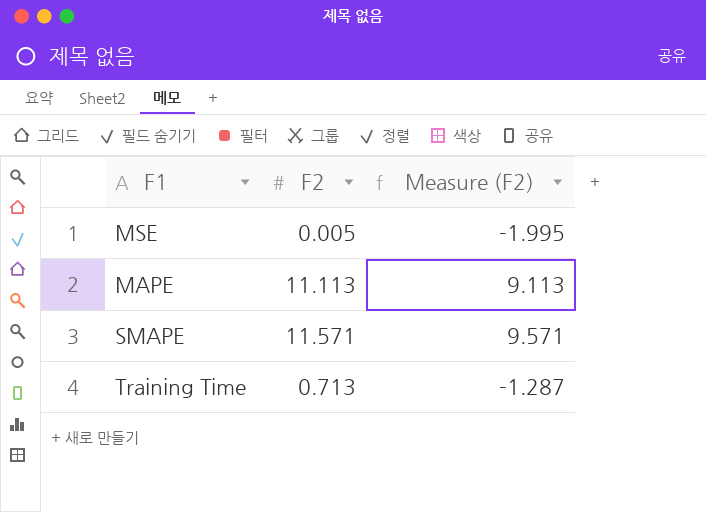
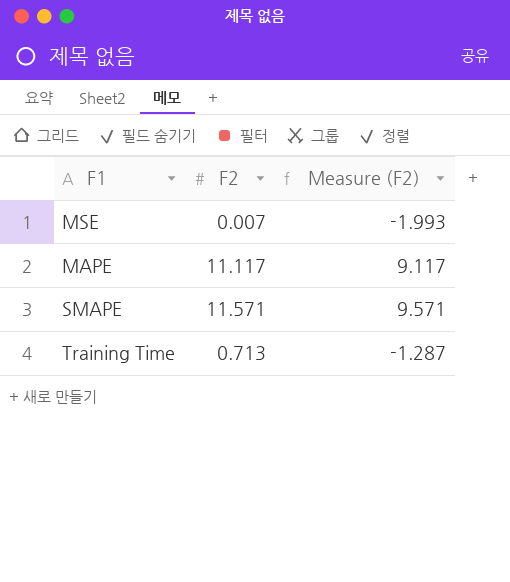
MSE | F2: 0.005 -> 0.007
MSE | Measure (F2): -1.995 -> -1.993
MAPE | F2: 11.113 -> 11.117
MAPE | Measure (F2): 9.113 -> 9.117

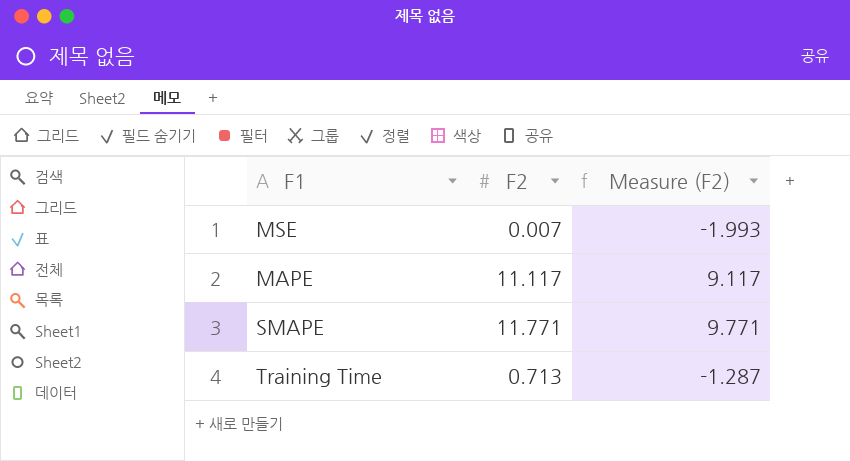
SMAPE | F2: 11.571 -> 11.771
SMAPE | Measure (F2): 9.571 -> 9.771

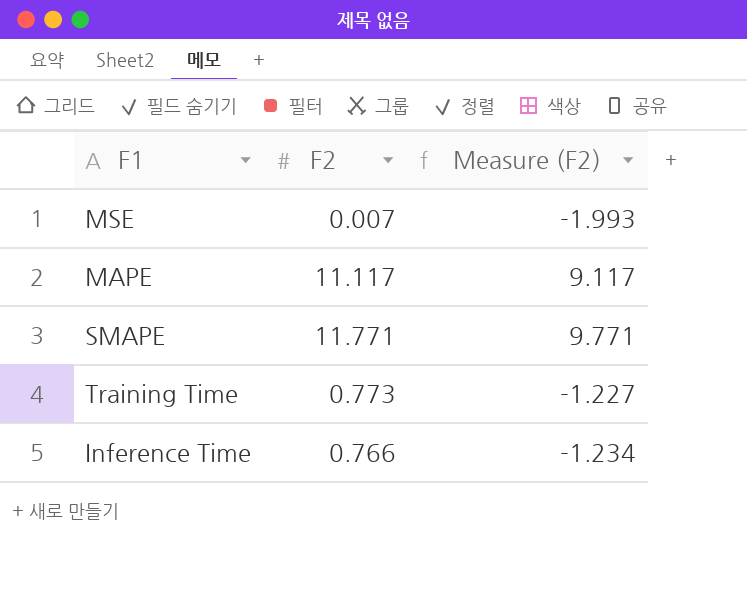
Training Time | F2: 0.713 -> 0.773
Training Time | Measure (F2): -1.287 -> -1.227
row Inference Time: none -> 0.766 | -1.234

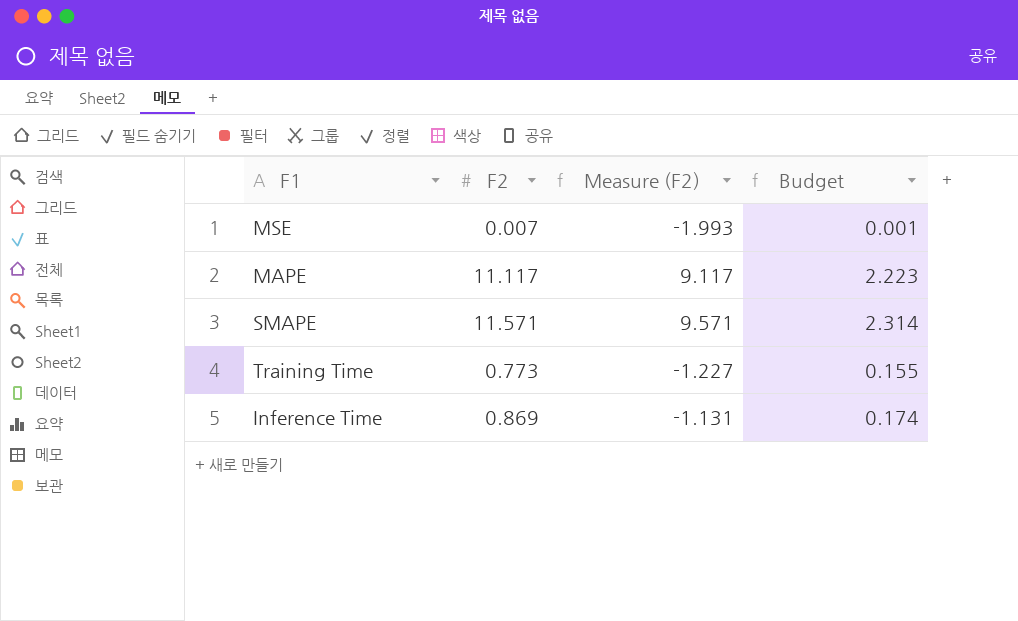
column Budget | formula: none -> [F2] * 0.2
SMAPE | F2: 11.771 -> 11.571
SMAPE | Measure (F2): 9.771 -> 9.571
Inference Time | F2: 0.766 -> 0.869
Inference Time | Measure (F2): -1.234 -> -1.131

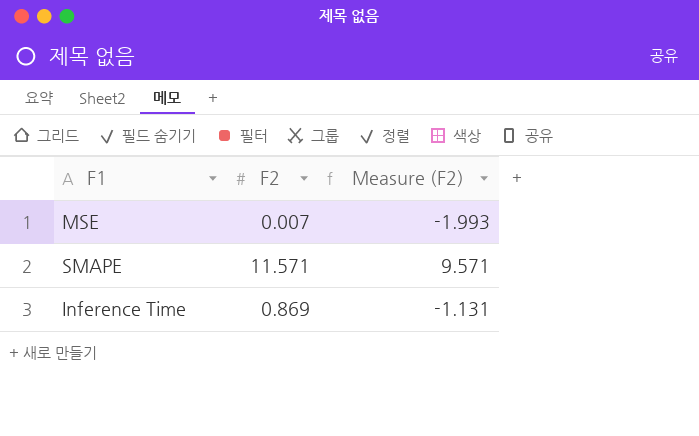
column Budget | formula: [F2] * 0.2 -> none
row MAPE: 11.117 | 9.117 | 2.223 -> none
row Training Time: 0.773 | -1.227 | 0.155 -> none

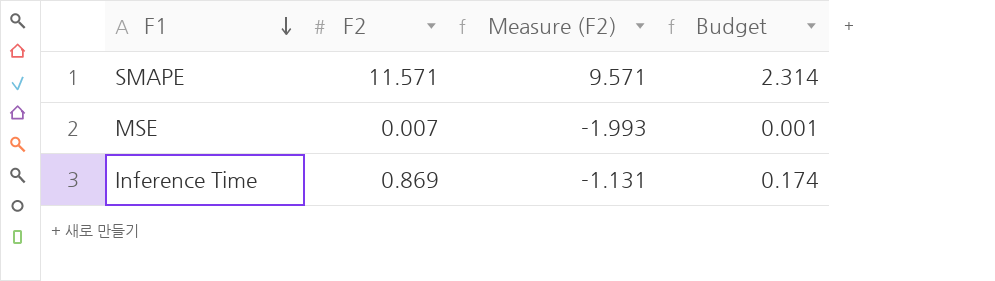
row order: none -> F1 descending
column Budget | formula: none -> [F2] * 0.2

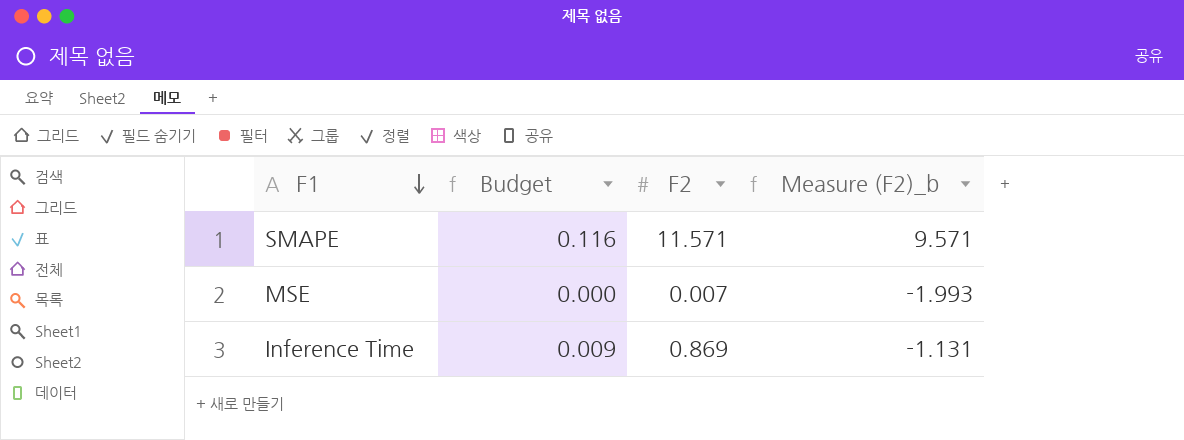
column Budget | formula: [F2] * 0.2 -> [F2] * 0.01
column Budget | position: 4 -> 2
column name: Measure (F2) -> Measure (F2)_b

